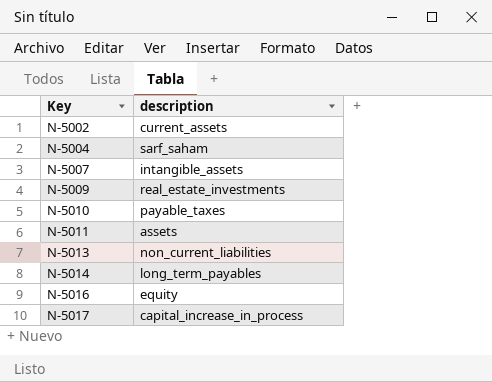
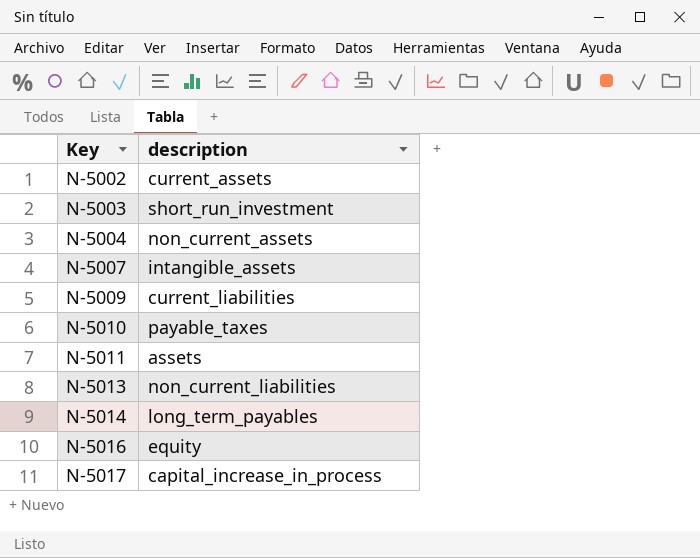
row N-5003: none -> short_run_investment
N-5004 | description: sarf_saham -> non_current_assets
N-5009 | description: real_estate_investments -> current_liabilities

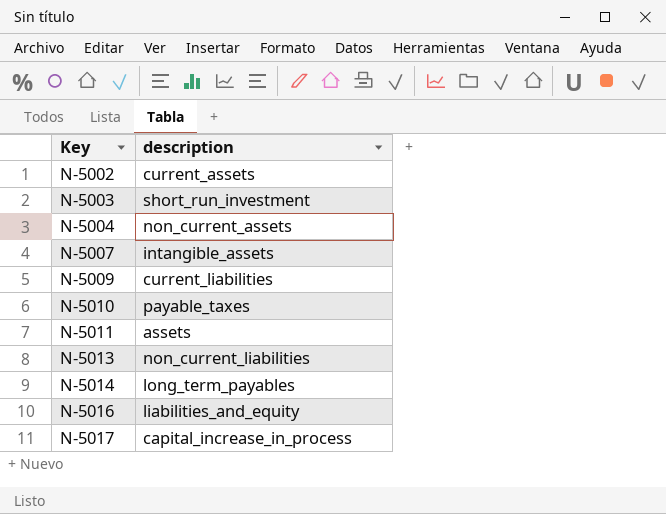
N-5016 | description: equity -> liabilities_and_equity

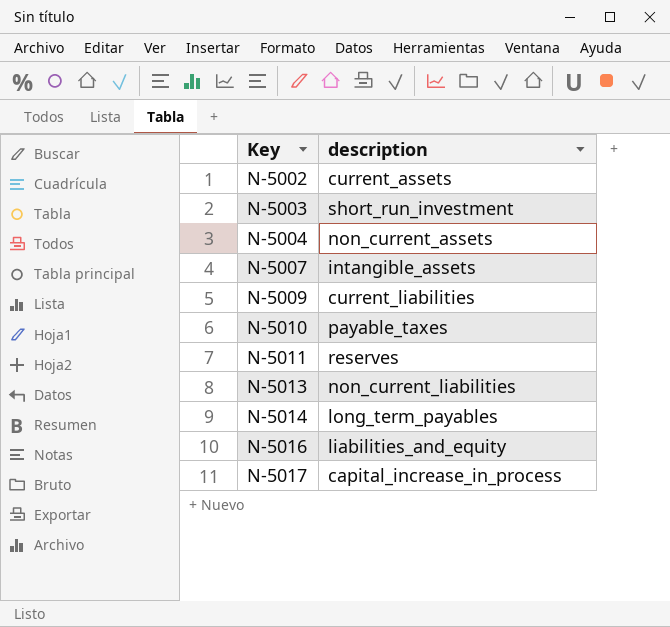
N-5011 | description: assets -> reserves

